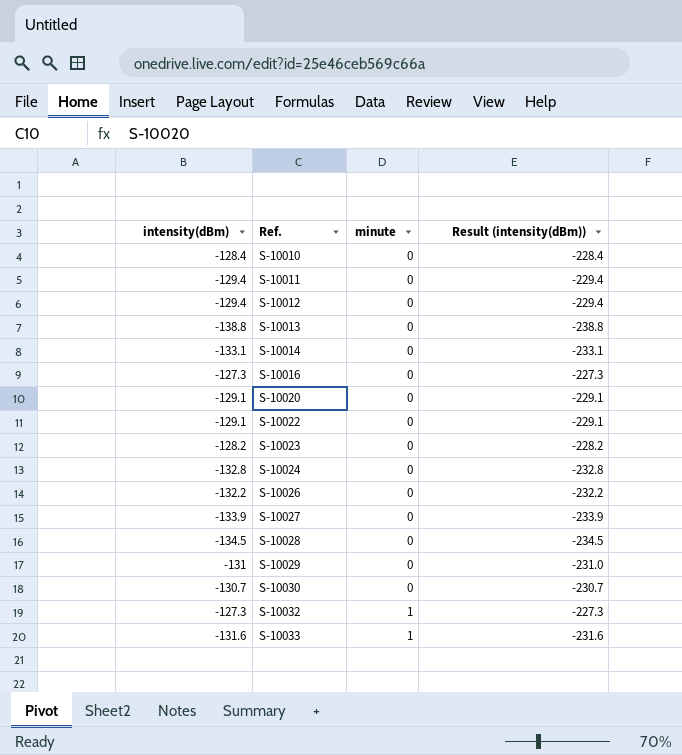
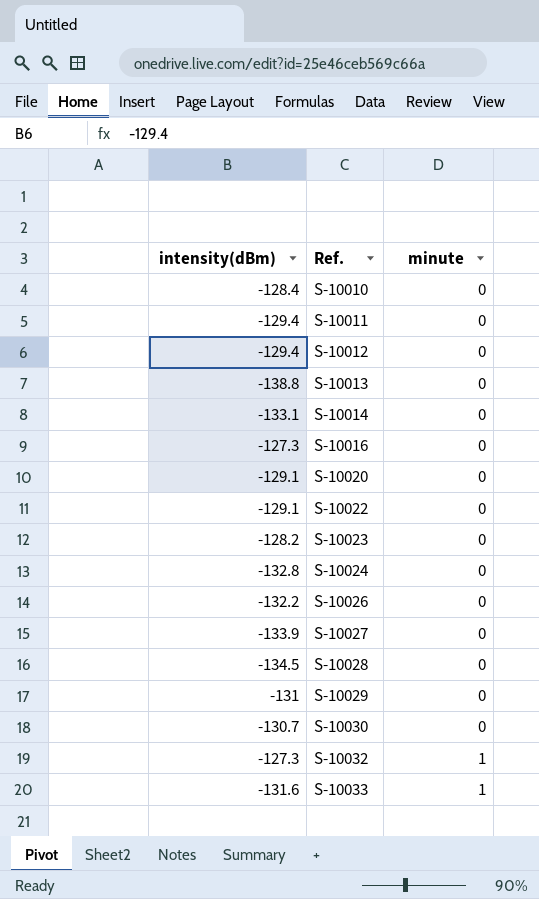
column Result (intensity(dBm)) | formula: [intensity(dBm)] - 100 -> none

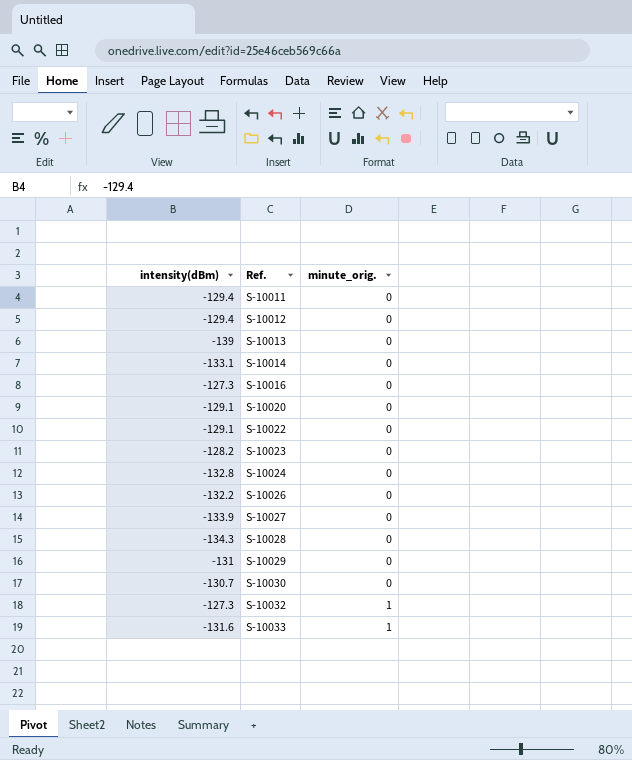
column name: minute -> minute_orig.
row S-10010: -128.4 | 0 -> none
S-10013 | intensity(dBm): -138.8 -> -139
S-10028 | intensity(dBm): -134.5 -> -134.3

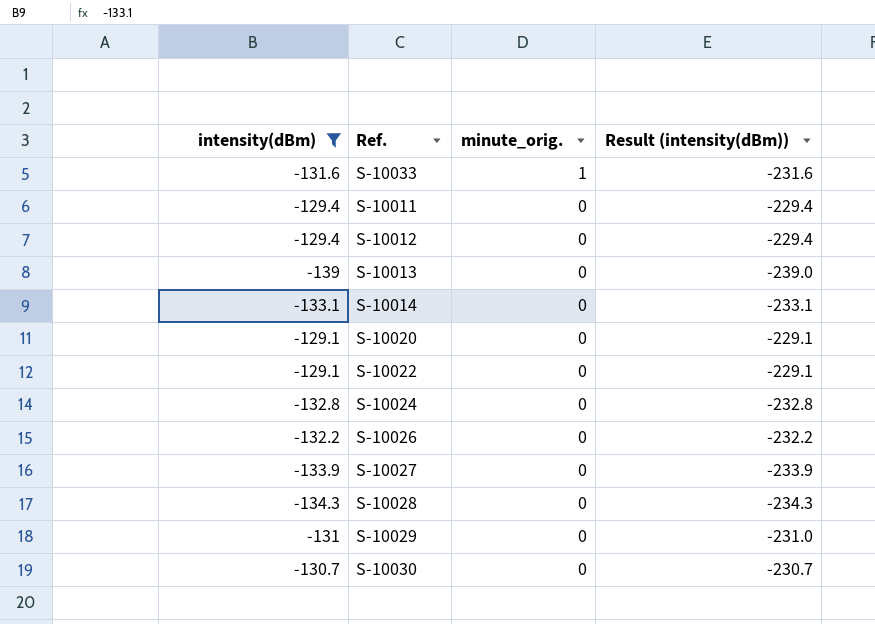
filter: none -> intensity(dBm) <= -129.1
row order: Ref. ascending -> minute_orig. descending
column Result (intensity(dBm)) | formula: none -> [intensity(dBm)] - 100

